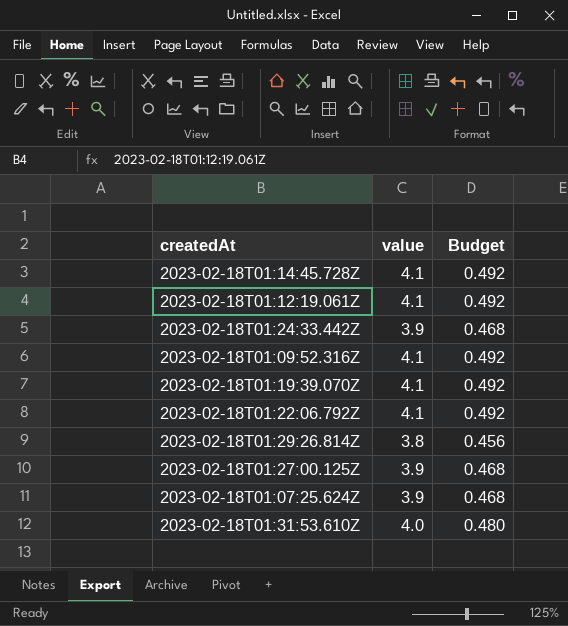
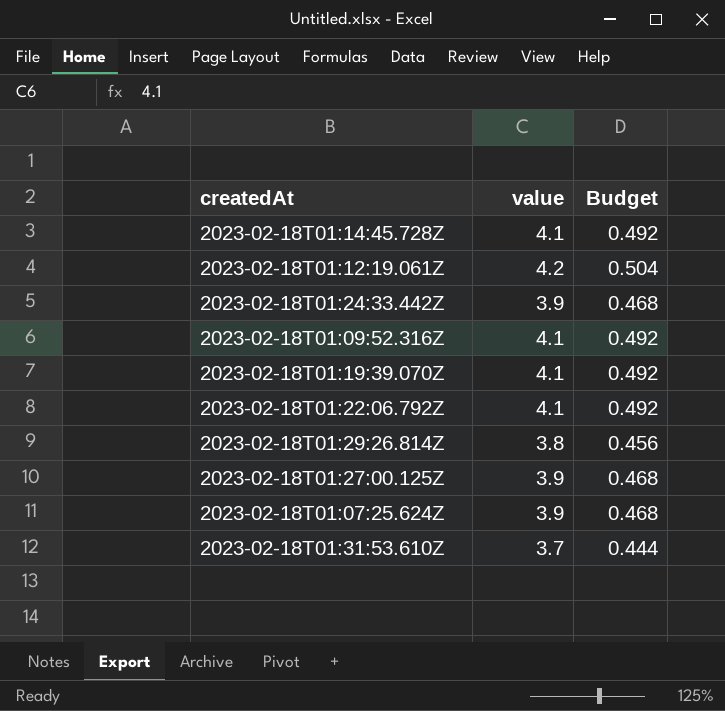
2023-02-18T01:12:19.061Z | value: 4.1 -> 4.2
2023-02-18T01:12:19.061Z | Budget: 0.492 -> 0.504
2023-02-18T01:31:53.610Z | value: 4.0 -> 3.7
2023-02-18T01:31:53.610Z | Budget: 0.480 -> 0.444

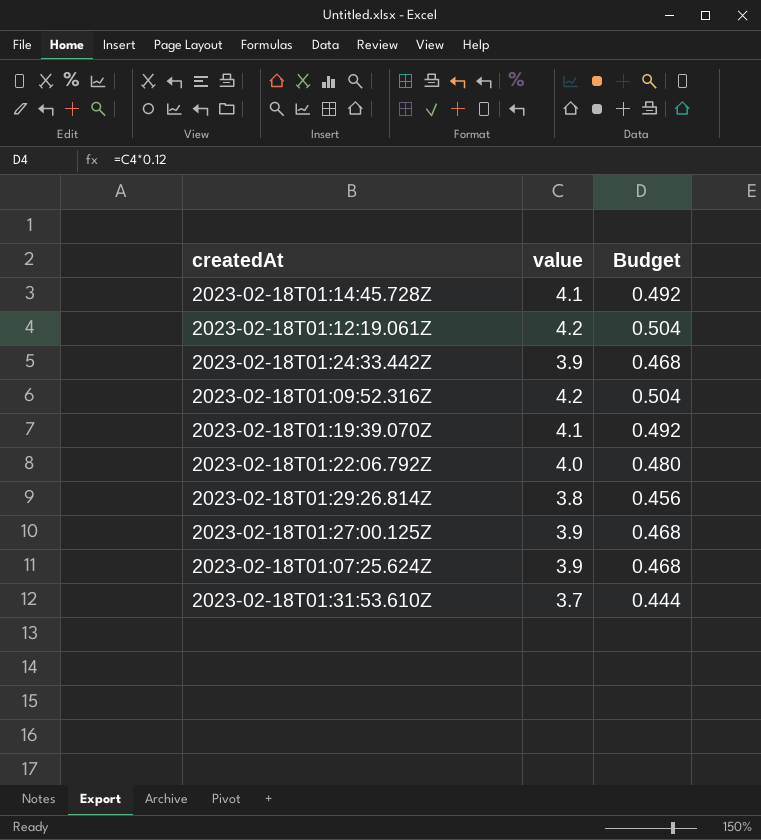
2023-02-18T01:09:52.316Z | value: 4.1 -> 4.2
2023-02-18T01:09:52.316Z | Budget: 0.492 -> 0.504
2023-02-18T01:22:06.792Z | value: 4.1 -> 4.0
2023-02-18T01:22:06.792Z | Budget: 0.492 -> 0.480

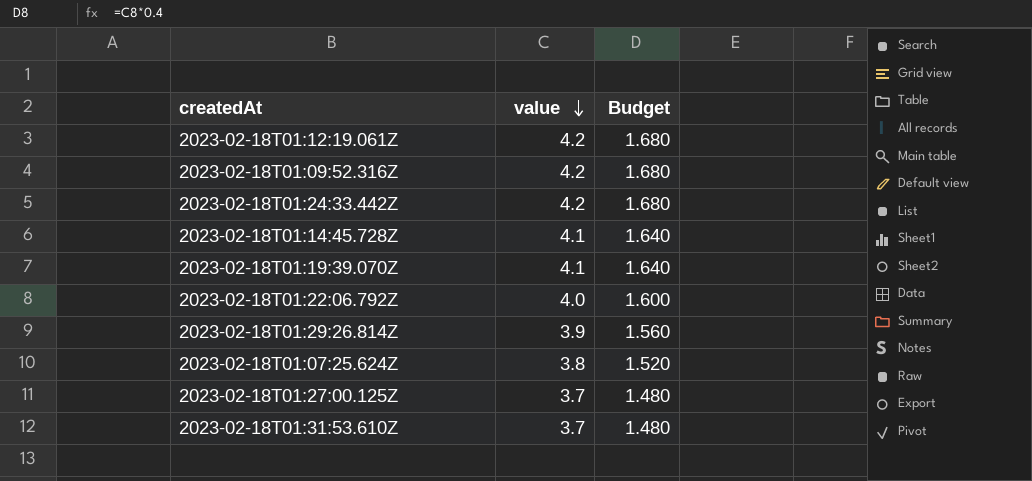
row order: none -> value descending
column Budget | formula: [value] * 0.12 -> [value] * 0.4
2023-02-18T01:24:33.442Z | value: 3.9 -> 4.2
2023-02-18T01:29:26.814Z | value: 3.8 -> 3.9
2023-02-18T01:07:25.624Z | value: 3.9 -> 3.8
2023-02-18T01:27:00.125Z | value: 3.9 -> 3.7

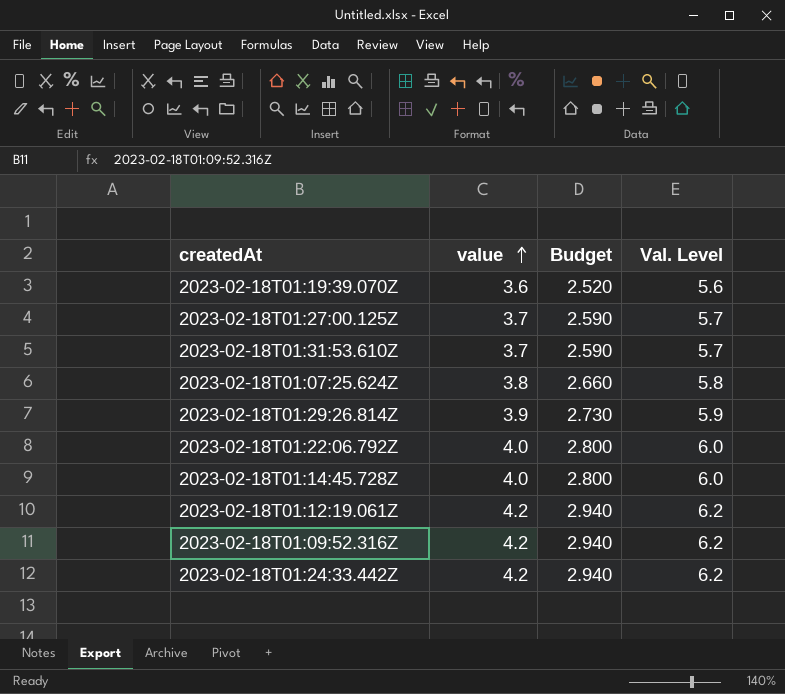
row order: value descending -> value ascending
column Budget | formula: [value] * 0.4 -> [value] * 0.7
column Val. Level | formula: none -> [value] + 2
2023-02-18T01:19:39.070Z | value: 4.1 -> 3.6
2023-02-18T01:14:45.728Z | value: 4.1 -> 4.0

